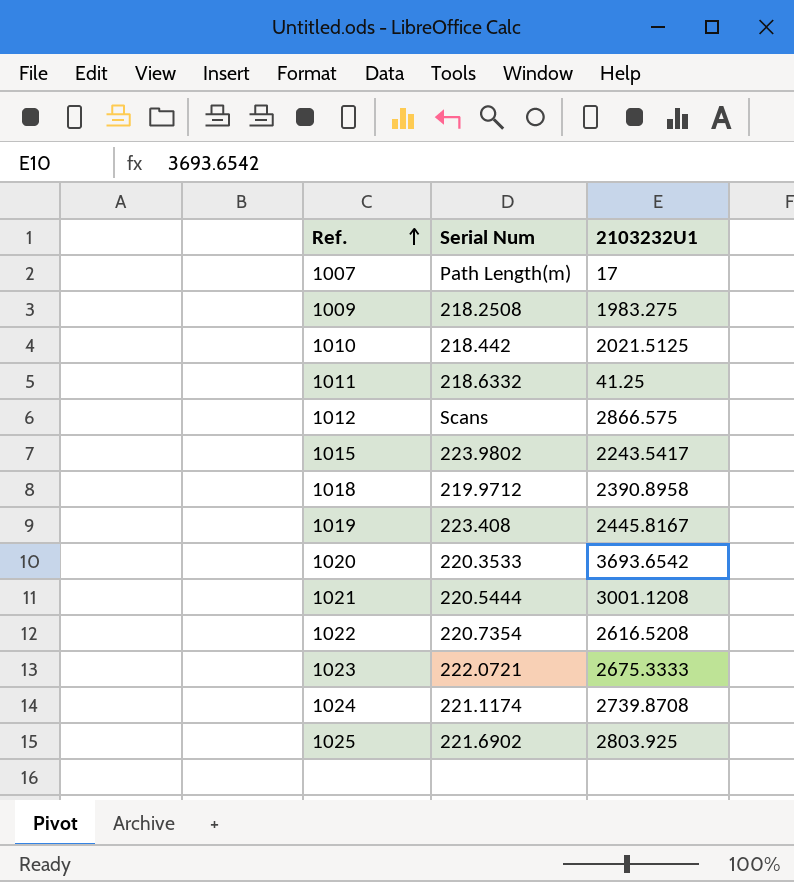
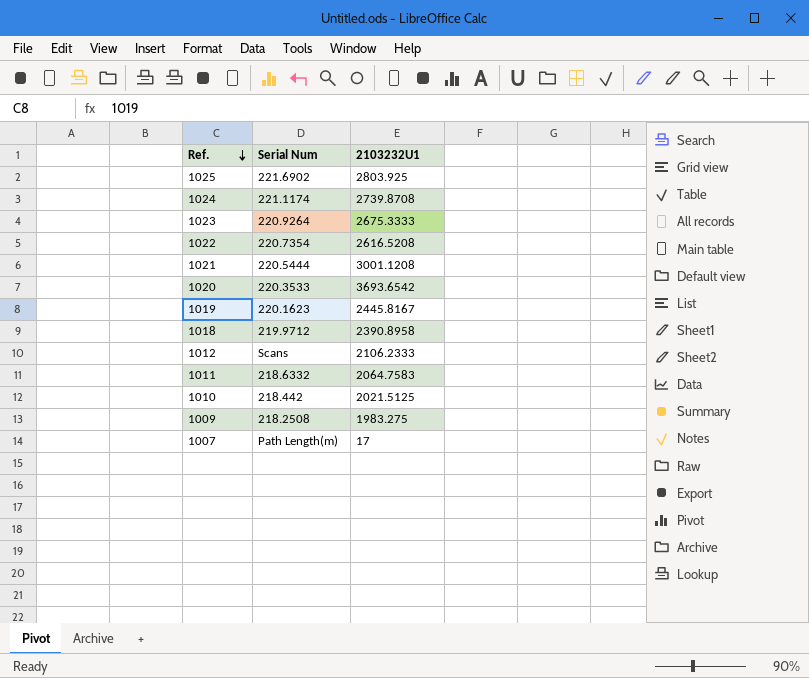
row order: Ref. ascending -> Ref. descending
row 1015: 223.9802 | 2243.5417 -> none
1023 | Serial Num: 222.0721 -> 220.9264
1019 | Serial Num: 223.408 -> 220.1623
1012 | 2103232U1: 2866.575 -> 2106.2333
1011 | 2103232U1: 41.25 -> 2064.7583

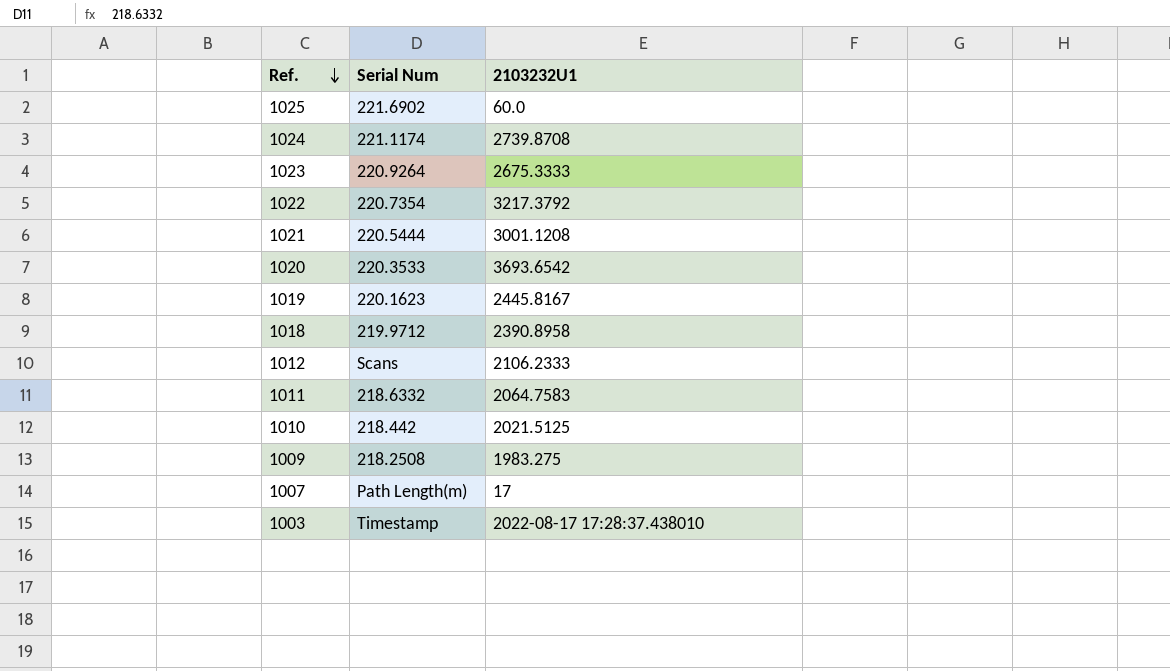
1025 | 2103232U1: 2803.925 -> 60.0
1022 | 2103232U1: 2616.5208 -> 3217.3792
row 1003: none -> Timestamp | 2022-08-17 17:28:37.438010

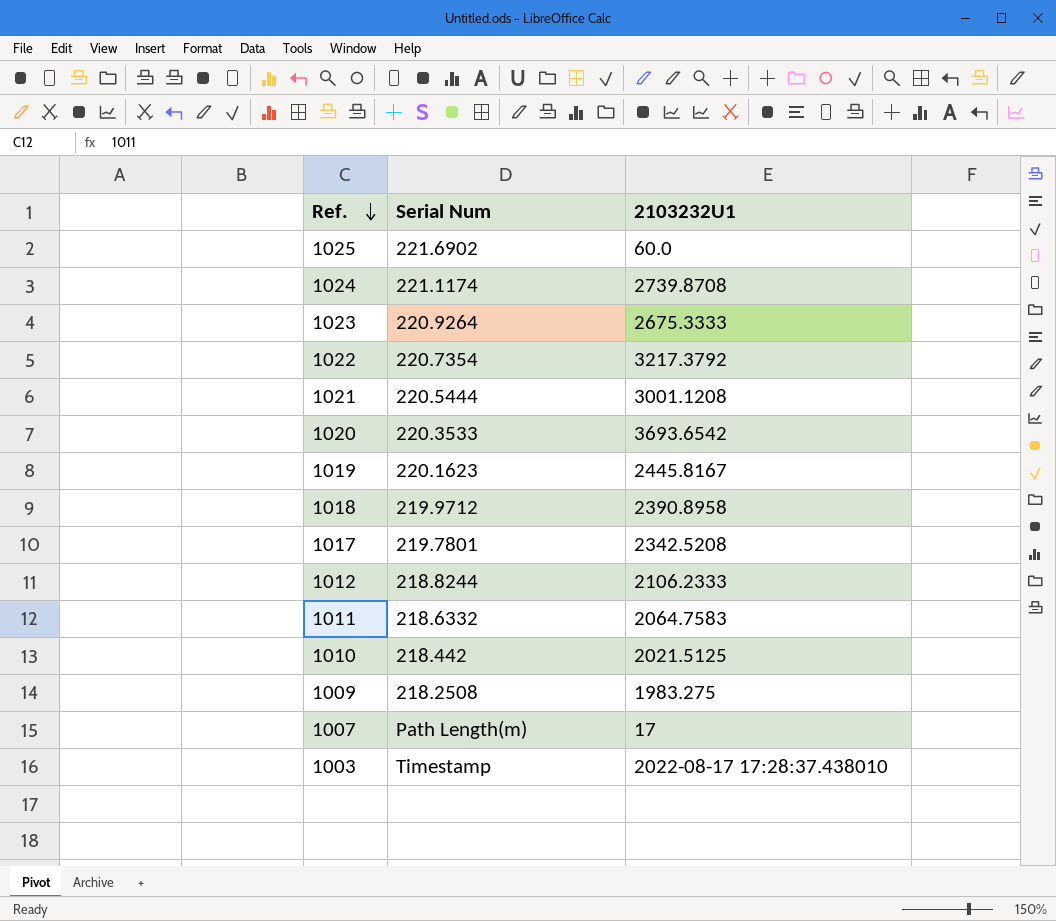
row 1017: none -> 219.7801 | 2342.5208
1012 | Serial Num: Scans -> 218.8244

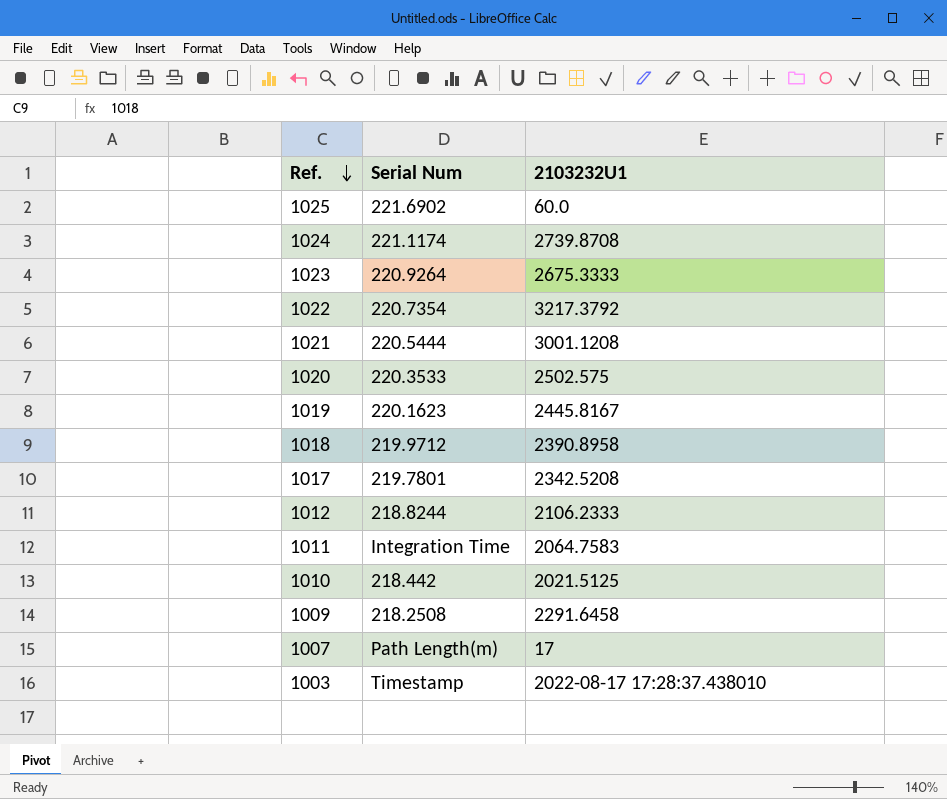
1020 | 2103232U1: 3693.6542 -> 2502.575
1011 | Serial Num: 218.6332 -> Integration Time
1009 | 2103232U1: 1983.275 -> 2291.6458

